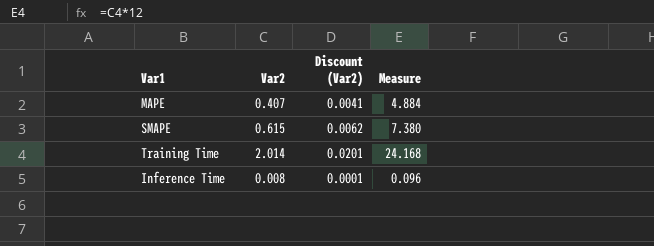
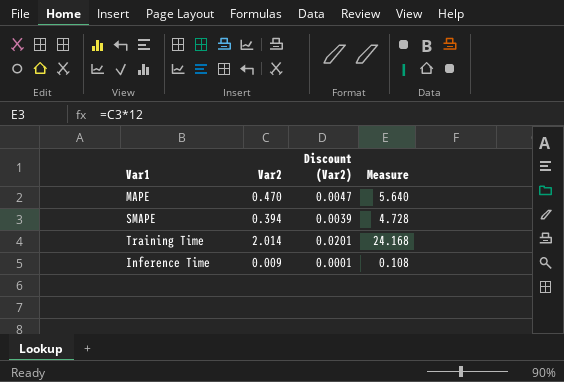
MAPE | Var2: 0.407 -> 0.470
MAPE | Discount (Var2): 0.0041 -> 0.0047
MAPE | Measure: 4.884 -> 5.640
SMAPE | Var2: 0.615 -> 0.394
SMAPE | Discount (Var2): 0.0062 -> 0.0039
SMAPE | Measure: 7.380 -> 4.728
Inference Time | Var2: 0.008 -> 0.009
Inference Time | Measure: 0.096 -> 0.108

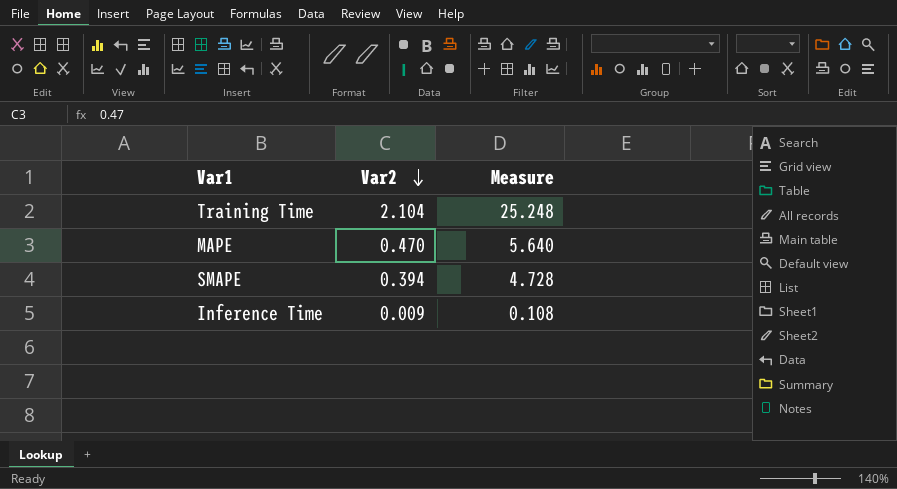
row order: none -> Var2 descending
column Discount (Var2) | formula: [Var2] * 0.01 -> none
Training Time | Var2: 2.014 -> 2.104
Training Time | Measure: 24.168 -> 25.248

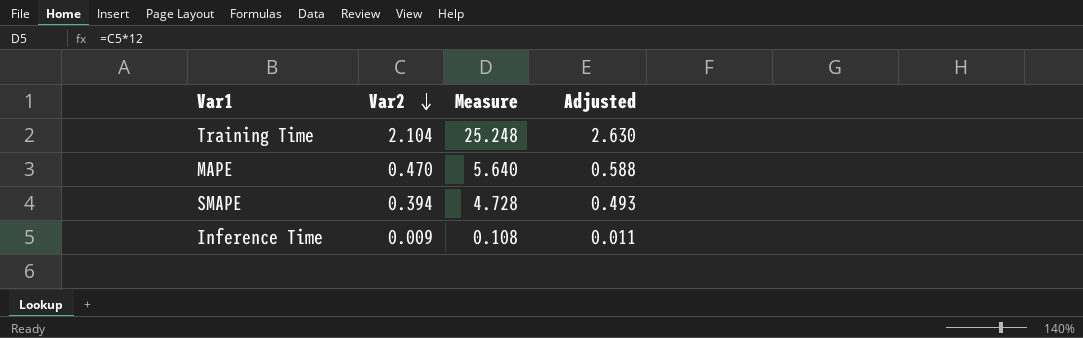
column Adjusted | formula: none -> [Var2] * 1.25

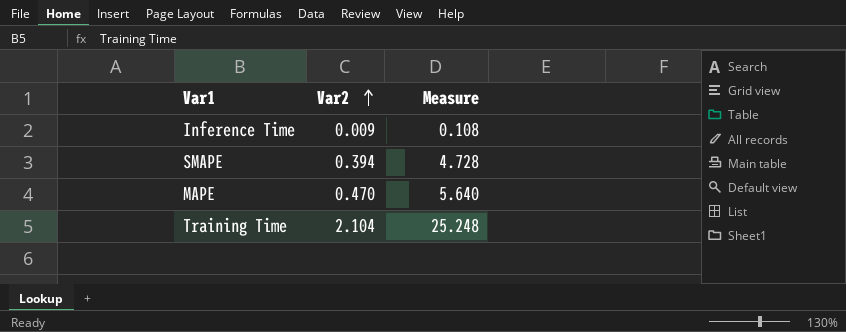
row order: Var2 descending -> Var2 ascending
column Adjusted | formula: [Var2] * 1.25 -> none

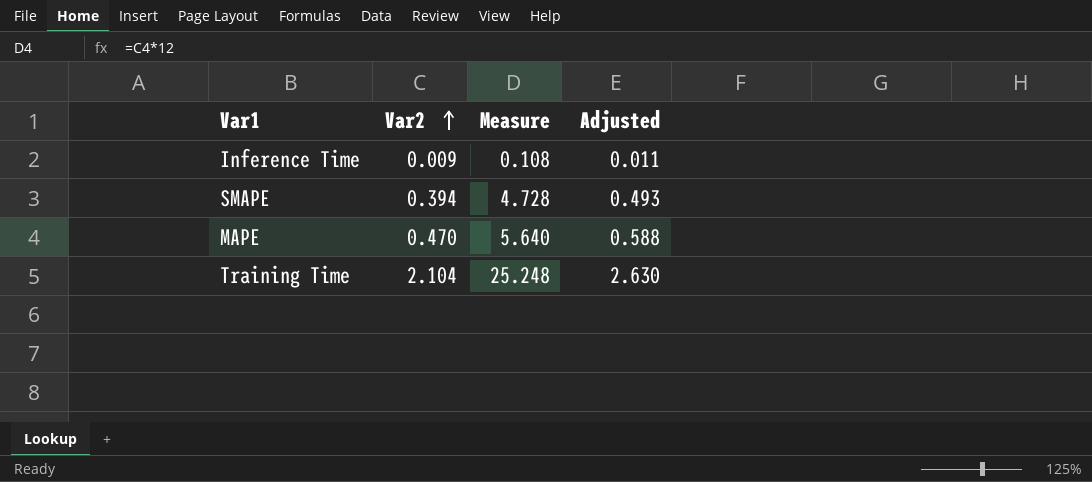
column Adjusted | formula: none -> [Var2] * 1.25

